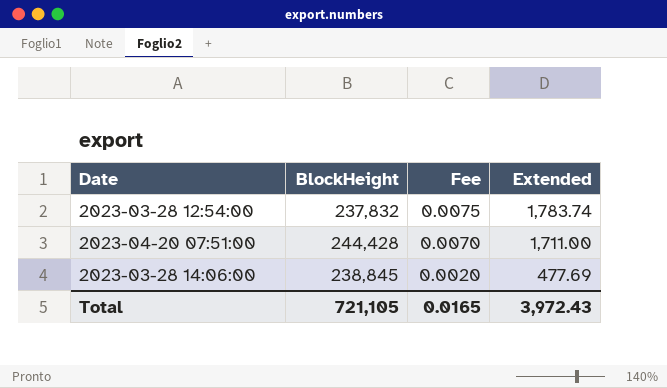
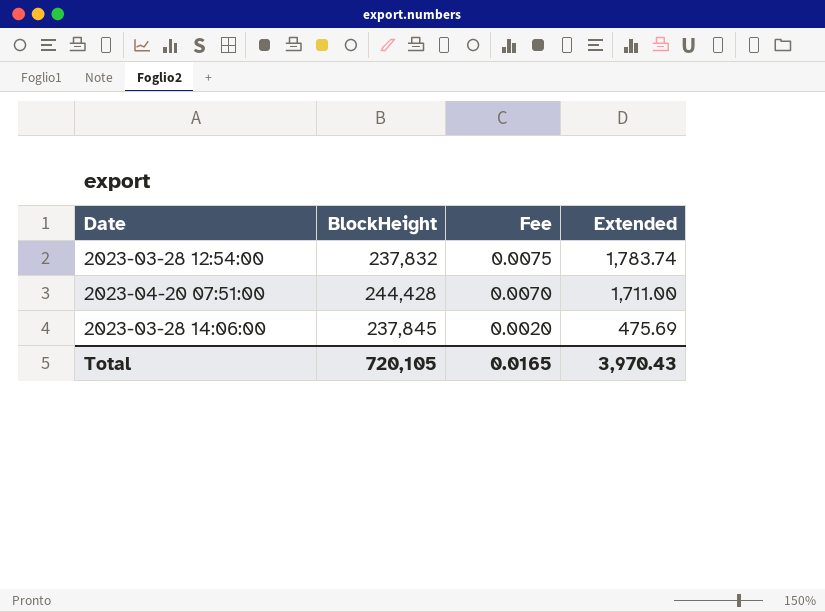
2023-03-28 14:06:00 | BlockHeight: 238,845 -> 237,845
2023-03-28 14:06:00 | Extended: 477.69 -> 475.69
Total | BlockHeight: 721,105 -> 720,105
Total | Extended: 3,972.43 -> 3,970.43

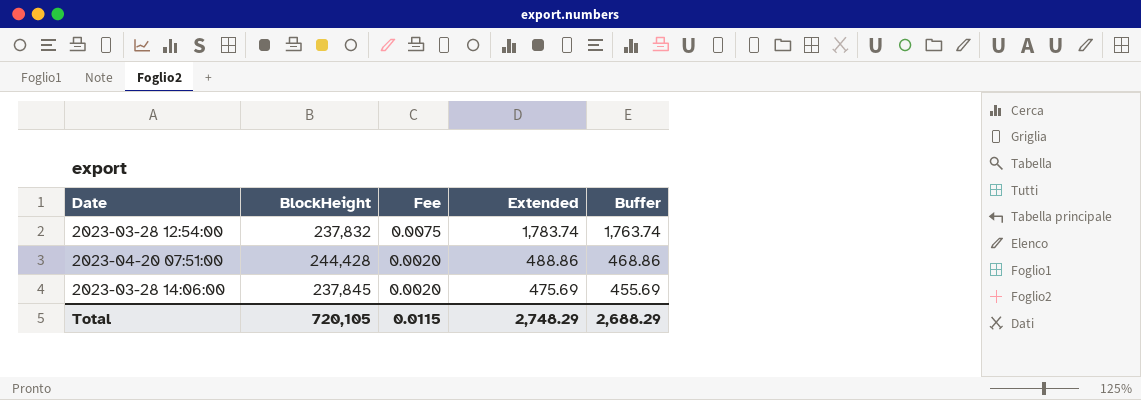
column Buffer | formula: none -> [Extended] - 20
2023-04-20 07:51:00 | Fee: 0.0070 -> 0.0020
2023-04-20 07:51:00 | Extended: 1,711.00 -> 488.86
Total | Fee: 0.0165 -> 0.0115
Total | Extended: 3,970.43 -> 2,748.29

